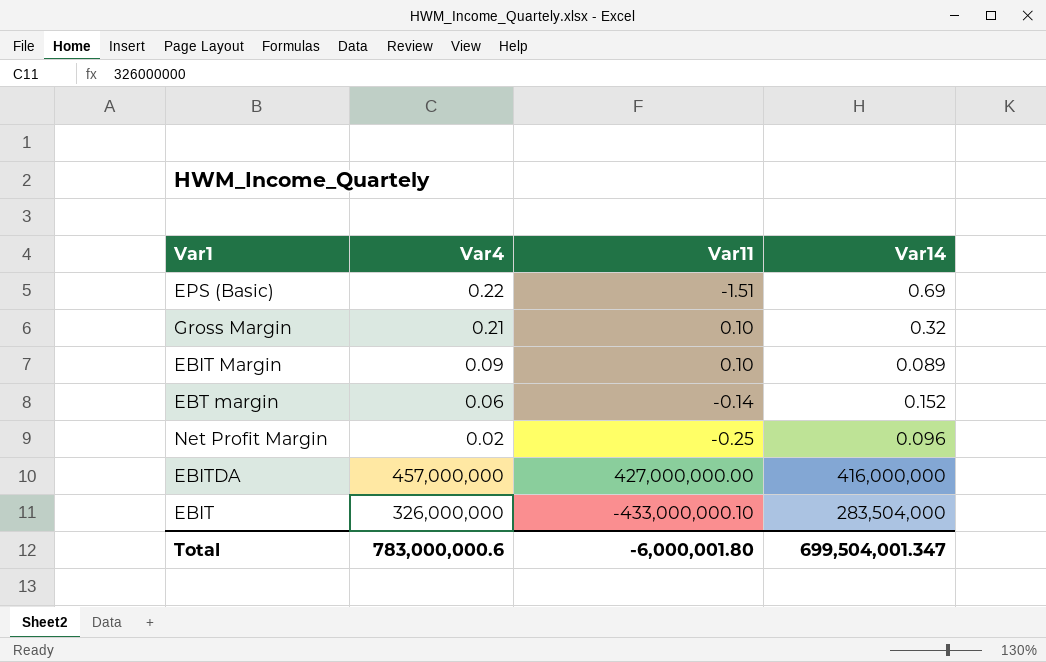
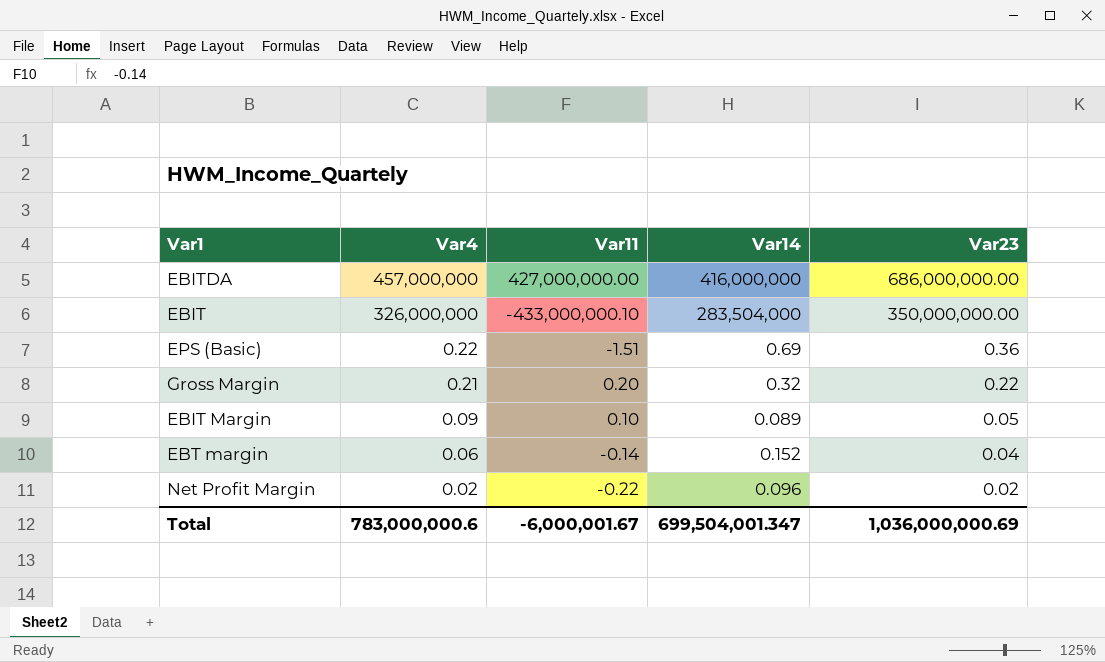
row order: none -> Var4 descending
column Var23 | position: none -> 5
Gross Margin | Var11: 0.10 -> 0.20
Net Profit Margin | Var11: -0.25 -> -0.22
Total | Var11: -6,000,001.80 -> -6,000,001.67

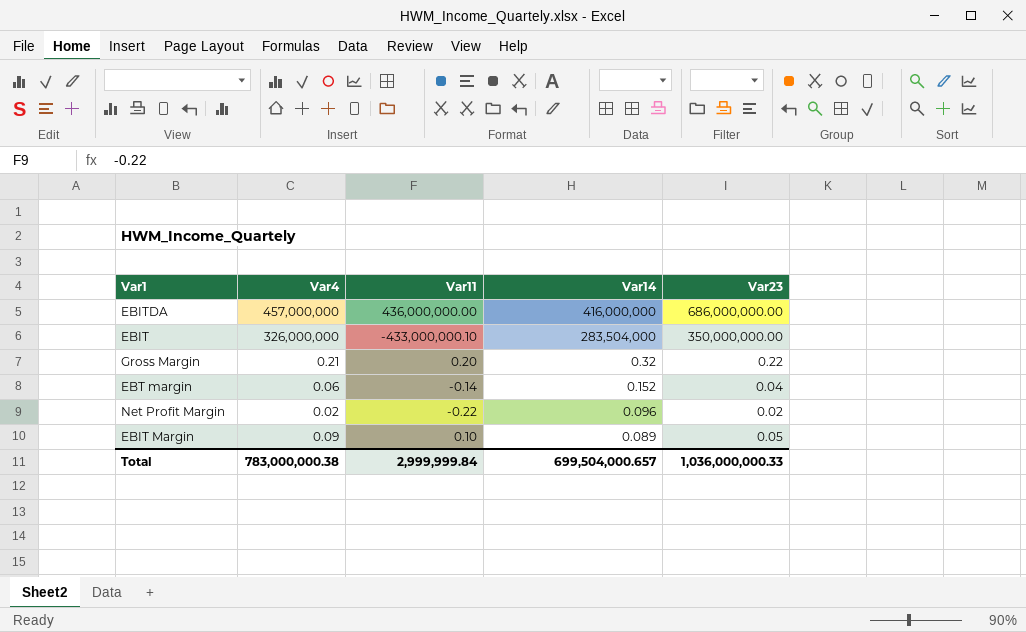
row order: Var4 descending -> Var14 descending
row EPS (Basic): 0.22 | -1.51 | 0.69 | 0.36 -> none
EBITDA | Var11: 427,000,000.00 -> 436,000,000.00
Total | Var4: 783,000,000.6 -> 783,000,000.38
Total | Var11: -6,000,001.67 -> 2,999,999.84
Total | Var14: 699,504,001.347 -> 699,504,000.657
Total | Var23: 1,036,000,000.69 -> 1,036,000,000.33

